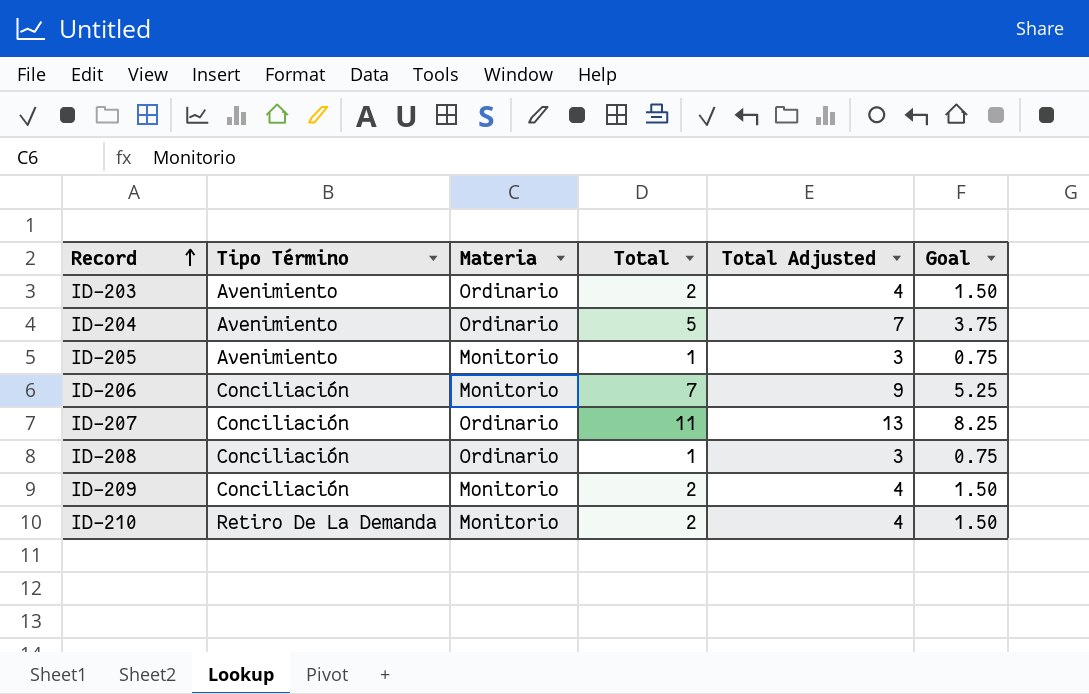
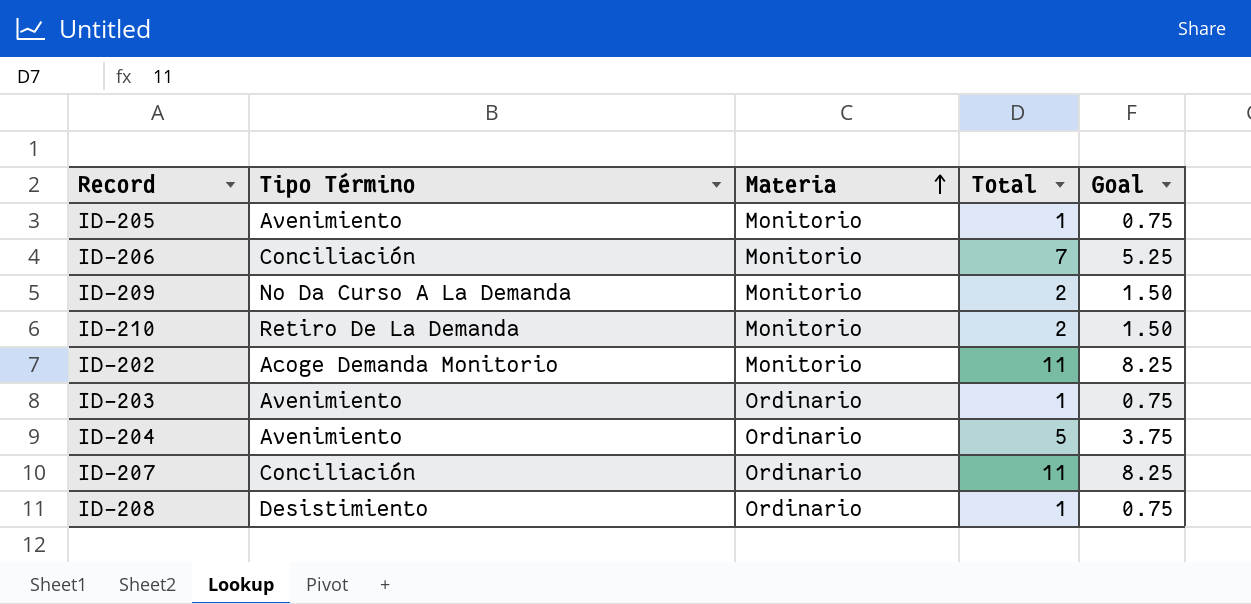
row order: Record ascending -> Materia ascending
column Total Adjusted | formula: [Total] + 2 -> none
ID-209 | Tipo Término: Conciliación -> No Da Curso A La Demanda
row ID-202: none -> Acoge Demanda Monitorio | Monitorio | 11 | 8.25
ID-203 | Total: 2 -> 1
ID-203 | Goal: 1.50 -> 0.75
ID-208 | Tipo Término: Conciliación -> Desistimiento

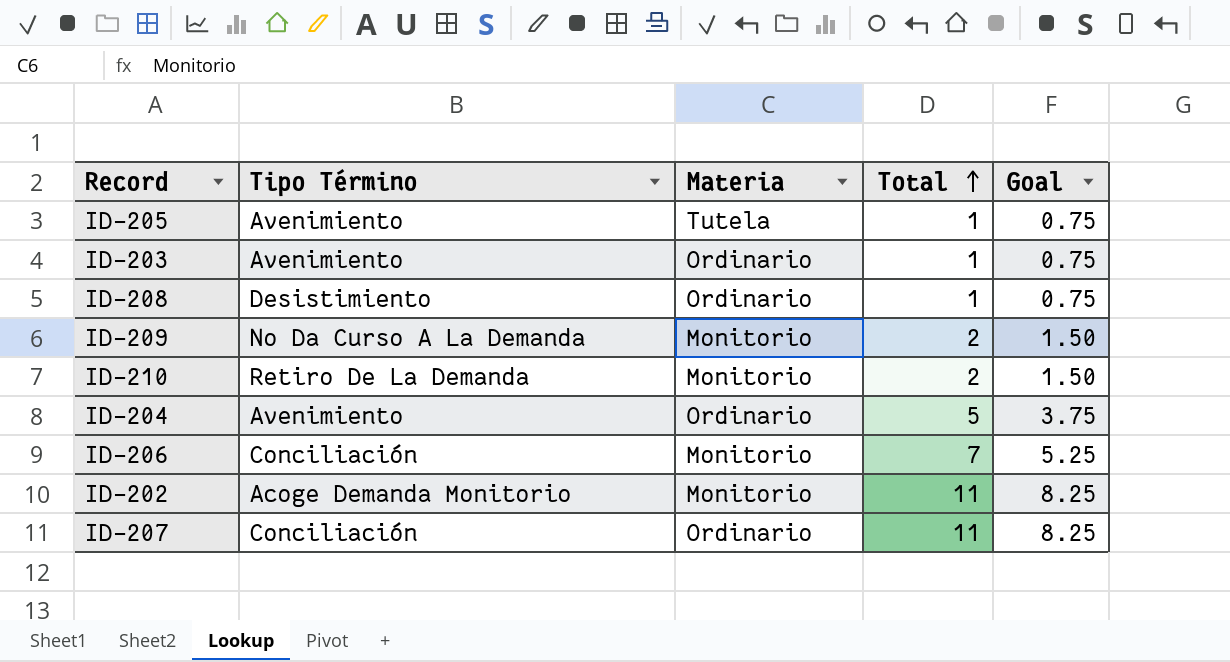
row order: Materia ascending -> Total ascending
ID-205 | Materia: Monitorio -> Tutela

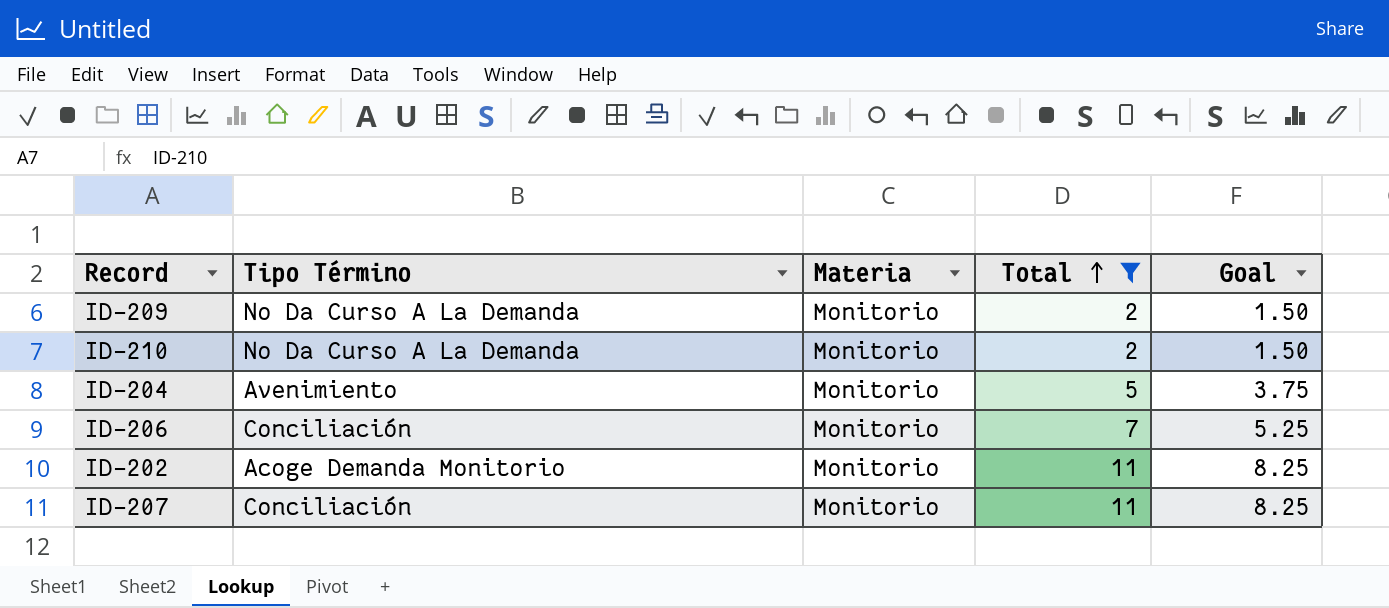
filter: none -> Total != 1
ID-210 | Tipo Término: Retiro De La Demanda -> No Da Curso A La Demanda
ID-204 | Materia: Ordinario -> Monitorio
ID-207 | Materia: Ordinario -> Monitorio

